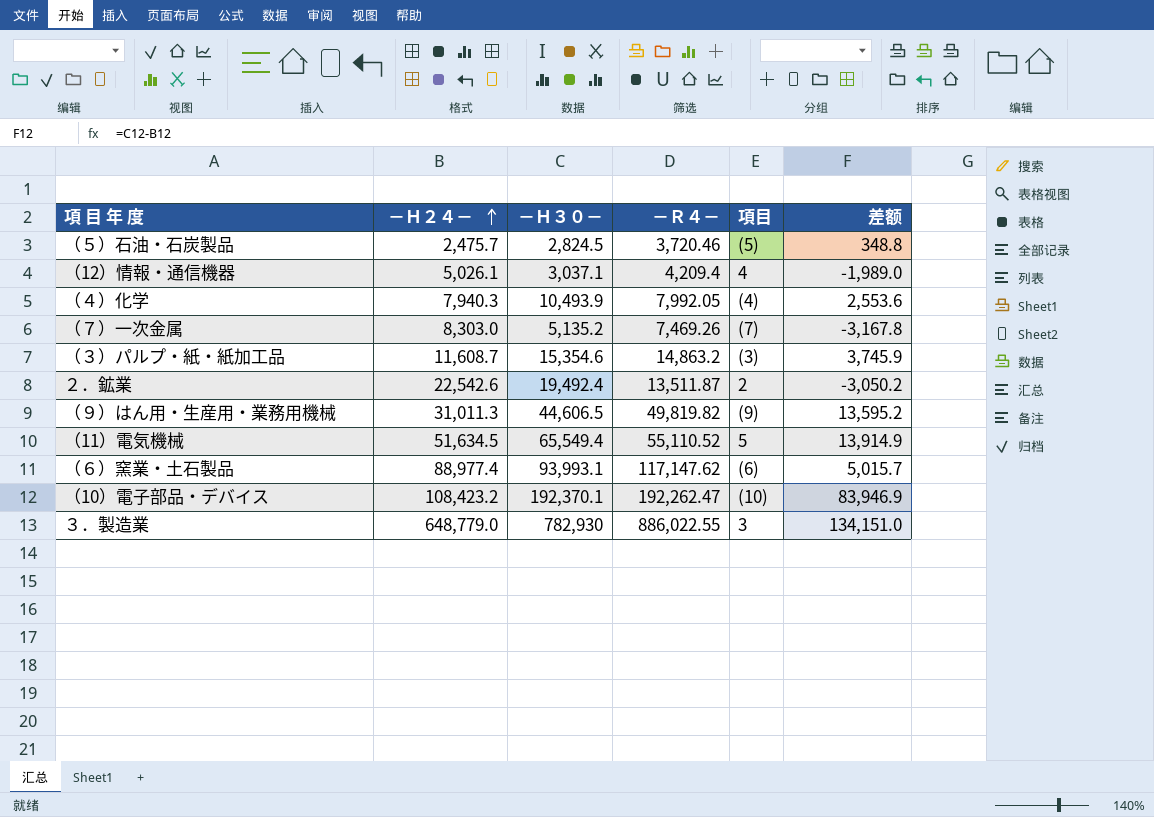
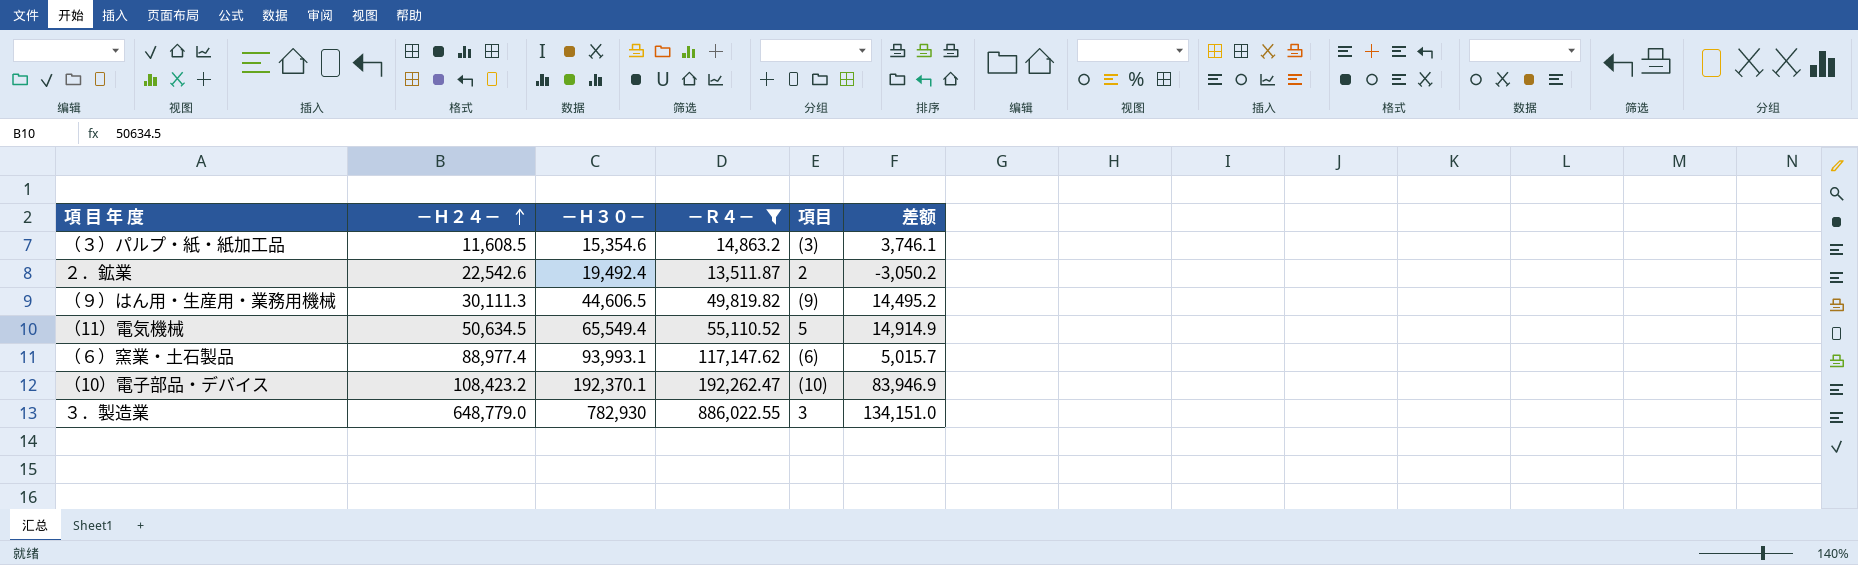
filter: none -> －Ｒ４－ >= 13,511.87
（３）パルプ・紙・紙加工品 | －Ｈ２４－: 11,608.7 -> 11,608.5
（３）パルプ・紙・紙加工品 | 差额: 3,745.9 -> 3,746.1
（９）はん用・生産用・業務用機械 | －Ｈ２４－: 31,011.3 -> 30,111.3
（９）はん用・生産用・業務用機械 | 差额: 13,595.2 -> 14,495.2
（11）電気機械 | －Ｈ２４－: 51,634.5 -> 50,634.5
（11）電気機械 | 差额: 13,914.9 -> 14,914.9

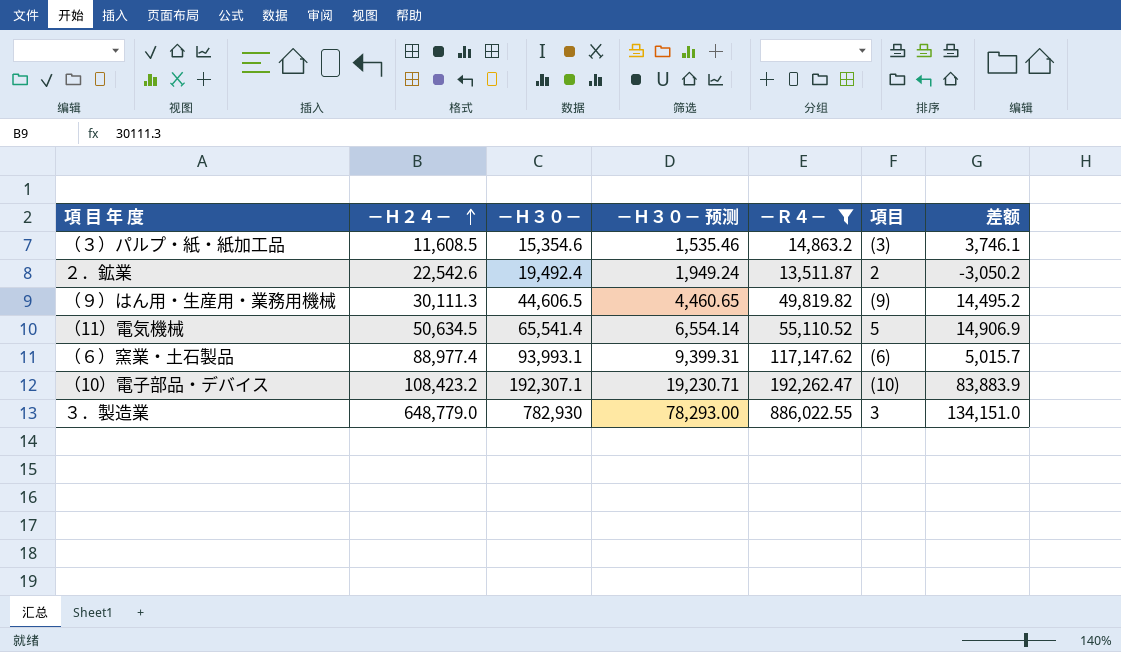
column －Ｈ３０－ 预测 | formula: none -> [－Ｈ３０－] * 0.1
（11）電気機械 | －Ｈ３０－: 65,549.4 -> 65,541.4
（11）電気機械 | 差额: 14,914.9 -> 14,906.9
（10）電子部品・デバイス | －Ｈ３０－: 192,370.1 -> 192,307.1
（10）電子部品・デバイス | 差额: 83,946.9 -> 83,883.9

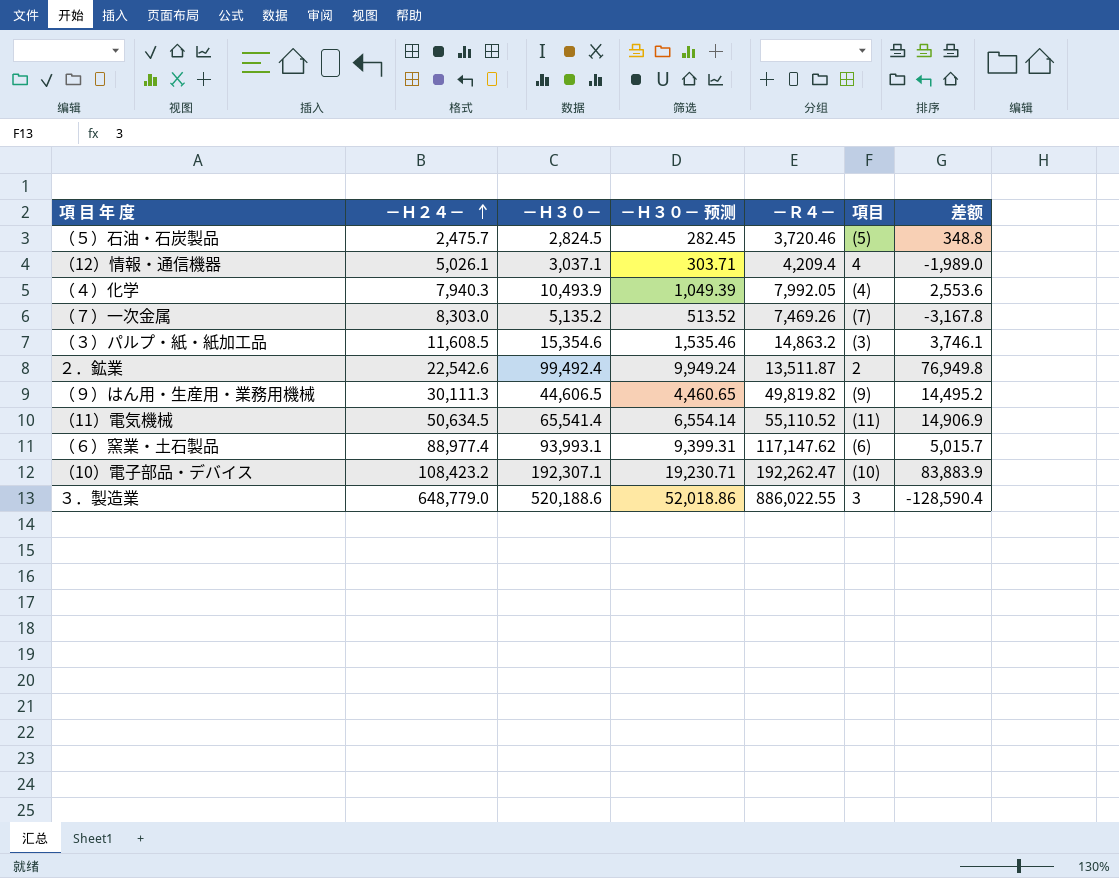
filter: －Ｒ４－ >= 13,511.87 -> none
２．鉱業 | －Ｈ３０－: 19,492.4 -> 99,492.4
２．鉱業 | －Ｈ３０－ 预测: 1,949.24 -> 9,949.24
２．鉱業 | 差额: -3,050.2 -> 76,949.8
（11）電気機械 | 項目: 5 -> (11)
３．製造業 | －Ｈ３０－: 782,930 -> 520,188.6
３．製造業 | －Ｈ３０－ 预测: 78,293.00 -> 52,018.86
３．製造業 | 差额: 134,151.0 -> -128,590.4

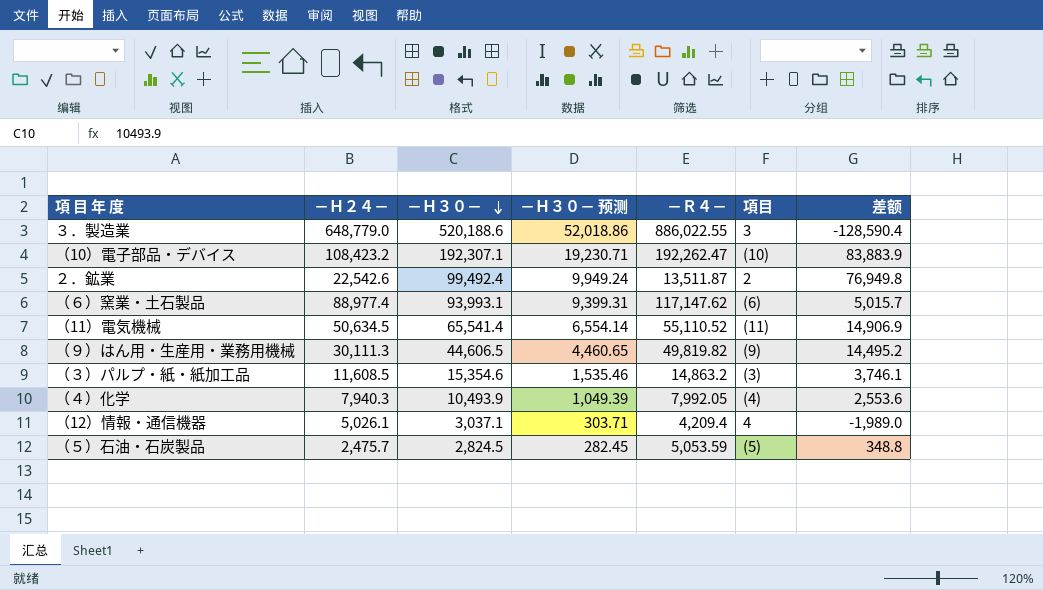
row order: －Ｈ２４－ ascending -> －Ｈ３０－ descending
row （７）一次金属: 8,303.0 | 5,135.2 | 513.52 | 7,469.26 | (7) | -3,167.8 -> none
（５）石油・石炭製品 | －Ｒ４－: 3,720.46 -> 5,053.59

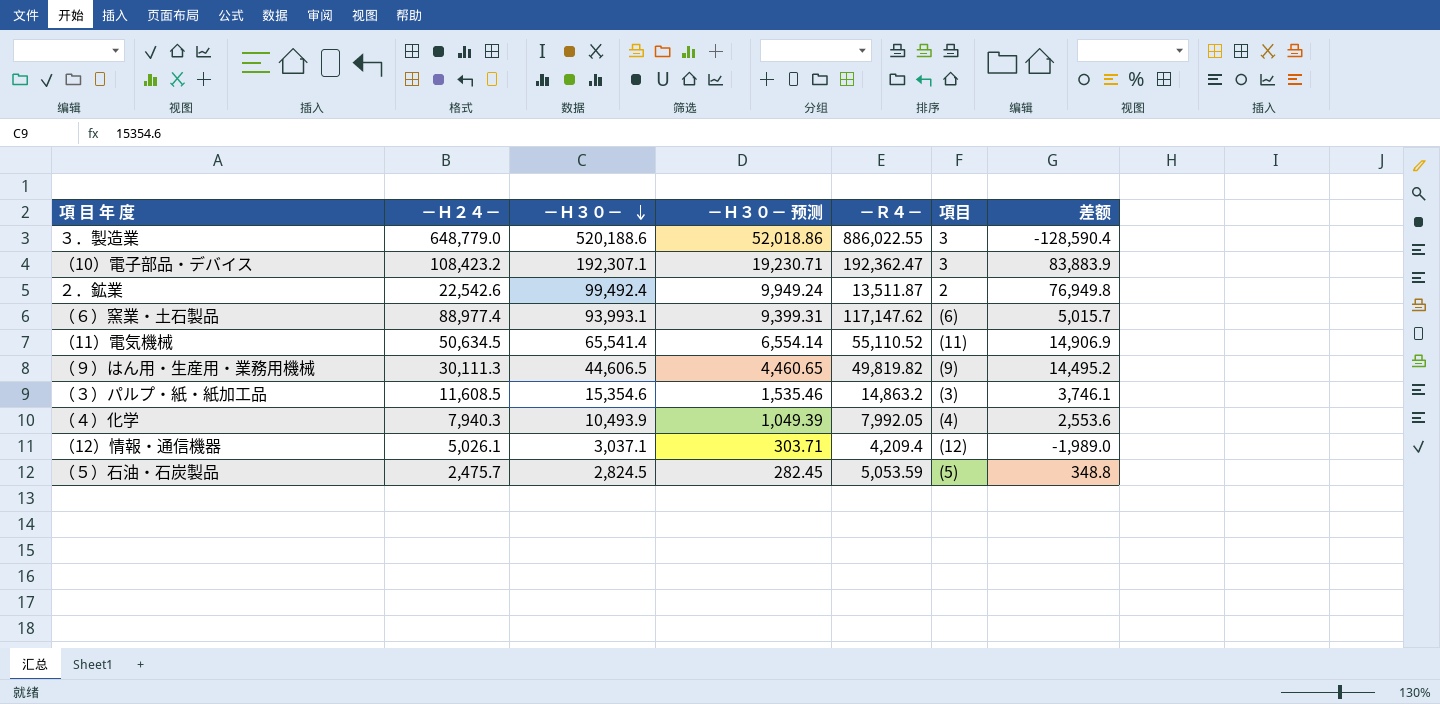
（10）電子部品・デバイス | －Ｒ４－: 192,262.47 -> 192,362.47
（10）電子部品・デバイス | 項目: (10) -> 3
（12）情報・通信機器 | 項目: 4 -> (12)

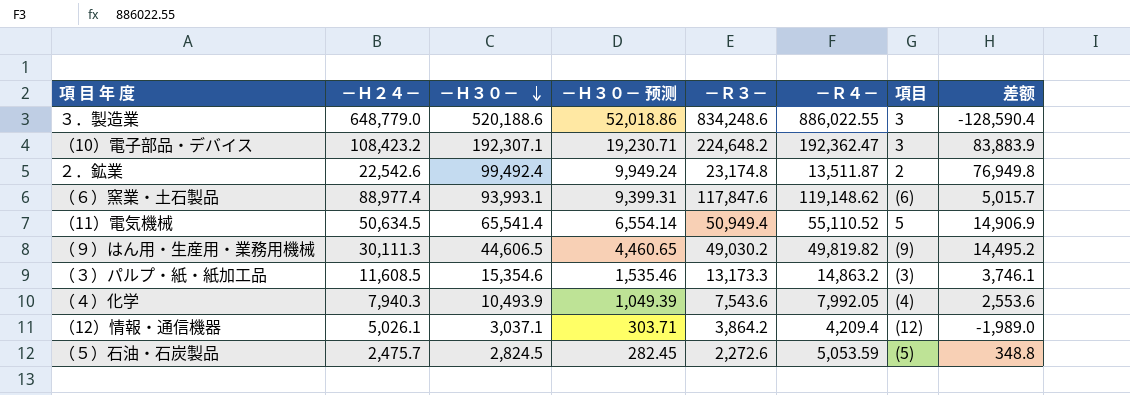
column －Ｒ３－ | position: none -> 5
（６）窯業・土石製品 | －Ｒ４－: 117,147.62 -> 119,148.62
（11）電気機械 | 項目: (11) -> 5

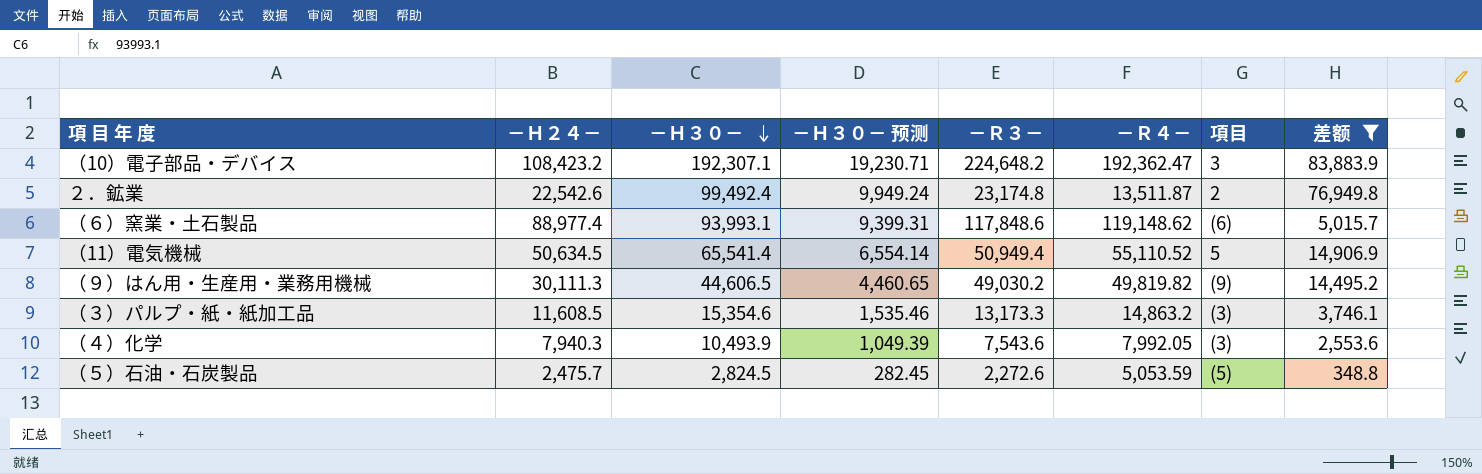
filter: none -> 差额 >= 348.8
（６）窯業・土石製品 | －Ｒ３－: 117,847.6 -> 117,848.6
（４）化学 | 項目: (4) -> (3)

